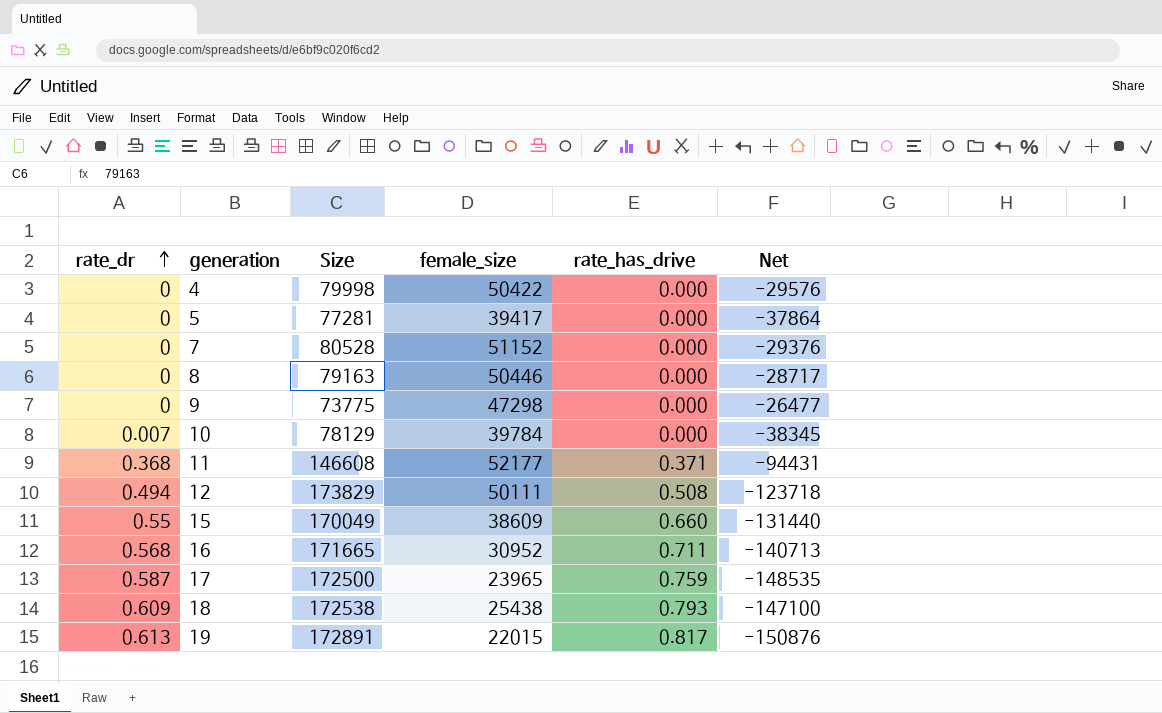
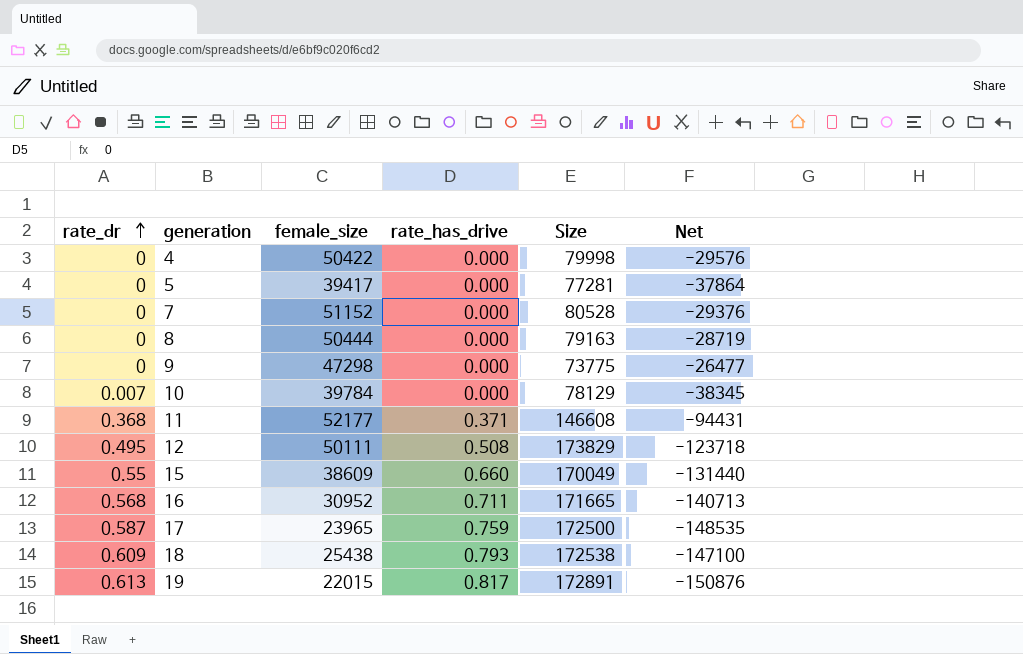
column Size | position: 3 -> 5
8 | female_size: 50446 -> 50444
8 | Net: -28717 -> -28719
12 | rate_dr: 0.494 -> 0.495

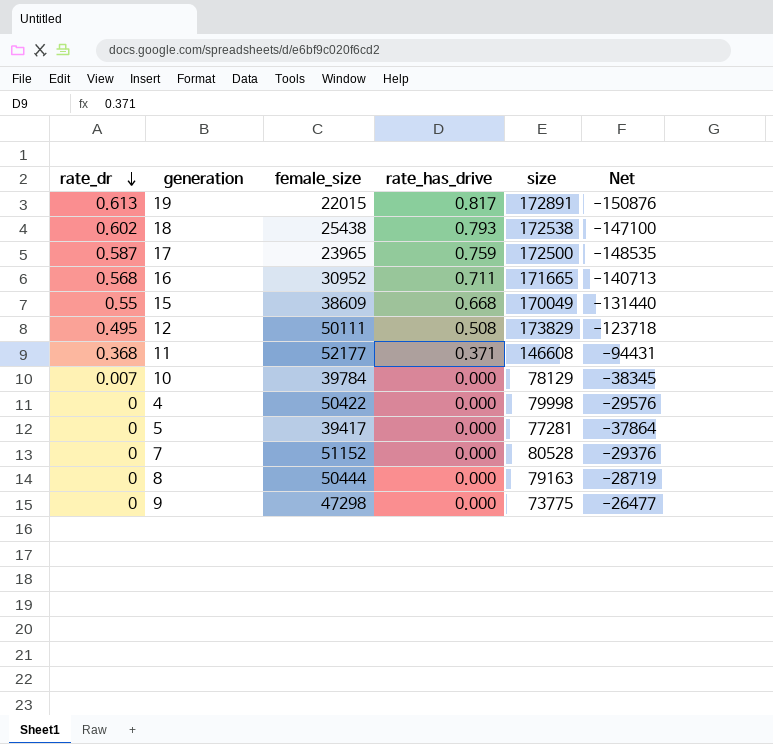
row order: rate_dr ascending -> rate_dr descending
column name: Size -> size
18 | rate_dr: 0.609 -> 0.602
15 | rate_has_drive: 0.660 -> 0.668

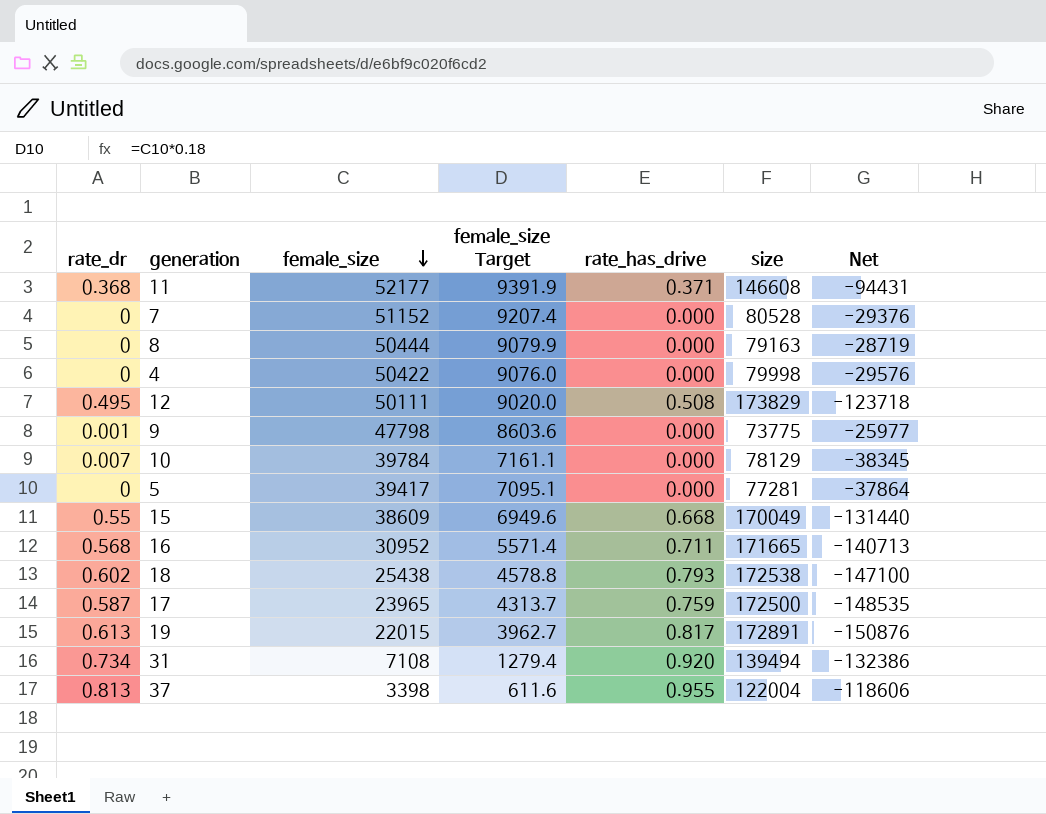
row order: rate_dr descending -> female_size descending
column female_size Target | formula: none -> [female_size] * 0.18
9 | rate_dr: 0 -> 0.001
9 | female_size: 47298 -> 47798
9 | Net: -26477 -> -25977
row 31: none -> 0.734 | 7108 | 1279.4 | 0.920 | 139494 | -132386
row 37: none -> 0.813 | 3398 | 611.6 | 0.955 | 122004 | -118606

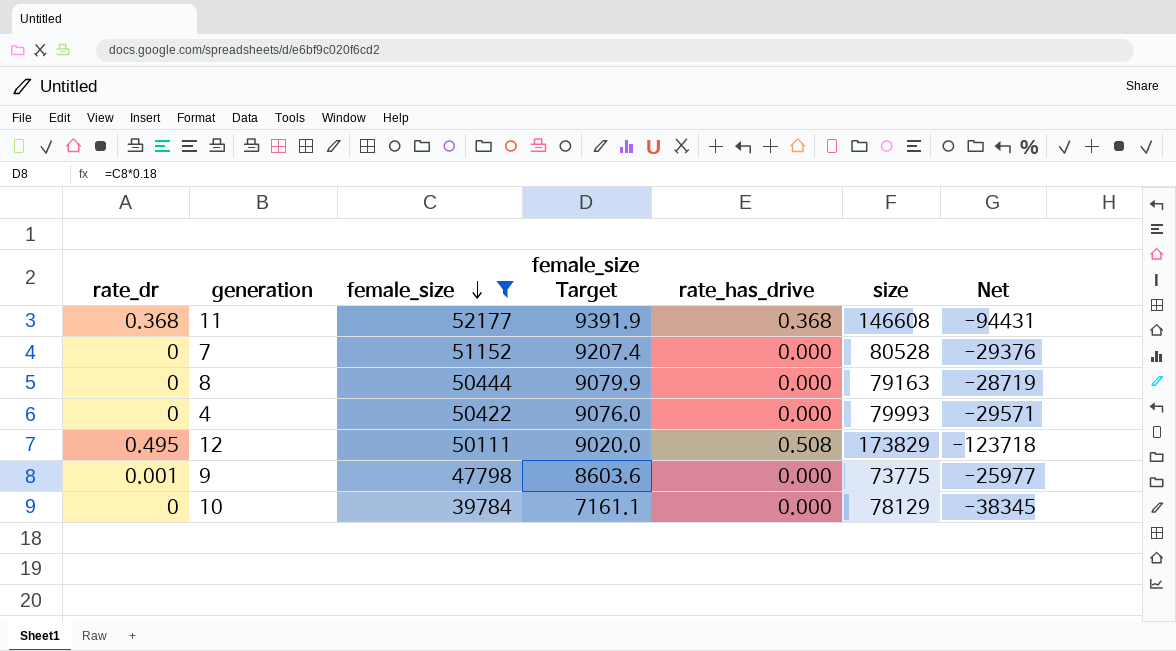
filter: none -> female_size >= 39784
11 | rate_has_drive: 0.371 -> 0.368
4 | size: 79998 -> 79993
4 | Net: -29576 -> -29571
10 | rate_dr: 0.007 -> 0

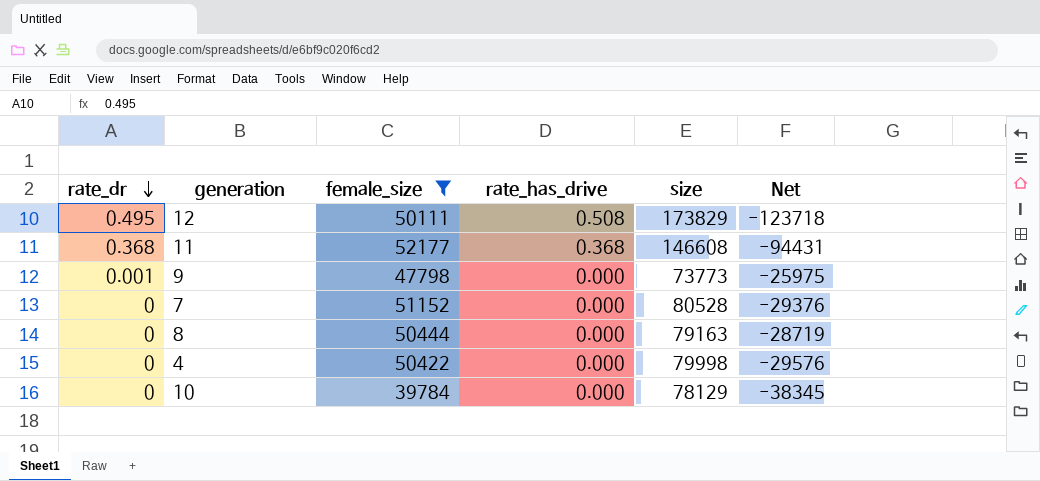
row order: female_size descending -> rate_dr descending
column female_size Target | formula: [female_size] * 0.18 -> none
9 | size: 73775 -> 73773
9 | Net: -25977 -> -25975
4 | size: 79993 -> 79998
4 | Net: -29571 -> -29576

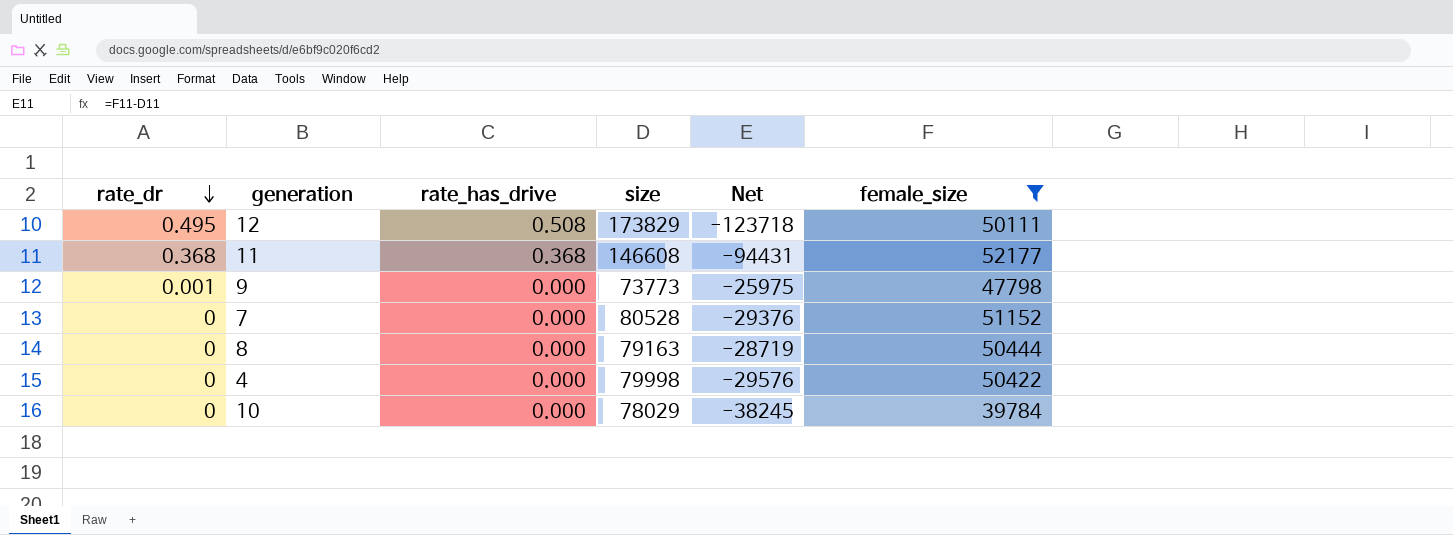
column female_size | position: 3 -> 6
10 | size: 78129 -> 78029
10 | Net: -38345 -> -38245

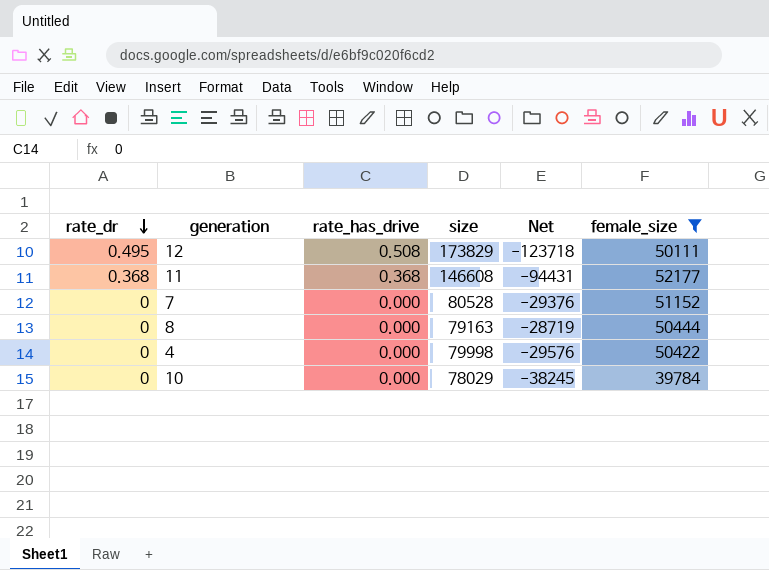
row 9: 0.001 | 0.000 | 73773 | -25975 | 47798 -> none

